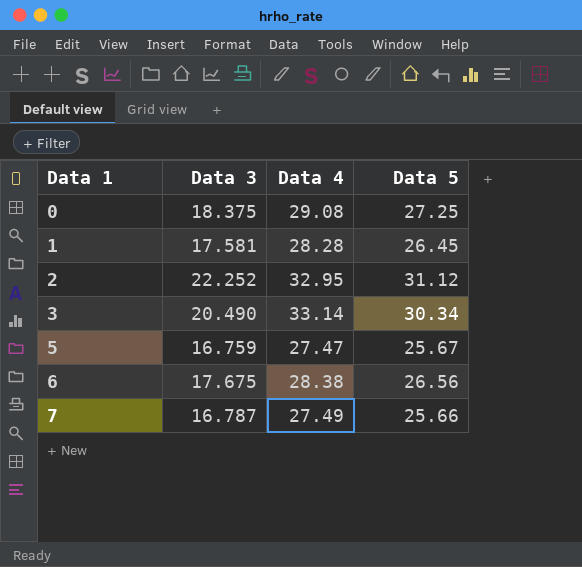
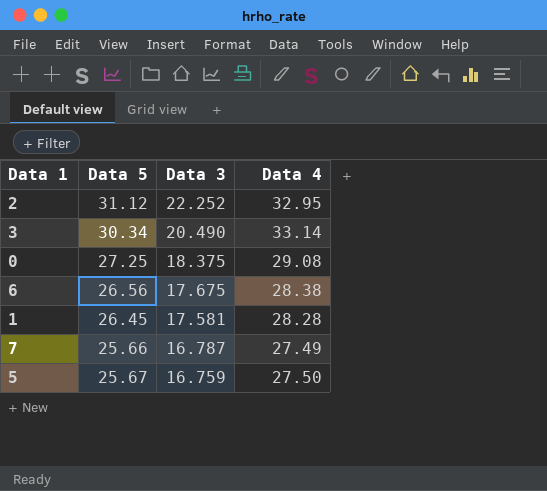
row order: Data 1 ascending -> Data 3 descending
column Data 5 | position: 4 -> 2
5 | Data 4: 27.47 -> 27.50

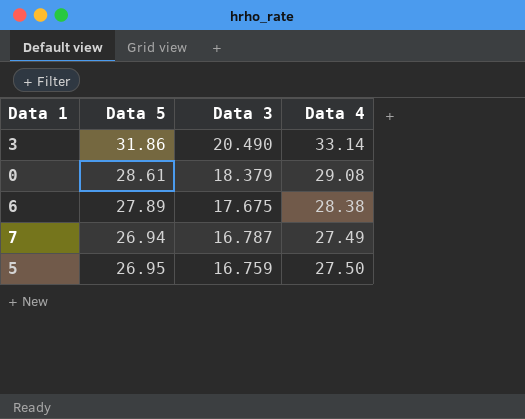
row 2: 31.12 | 22.252 | 32.95 -> none
row 1: 26.45 | 17.581 | 28.28 -> none
3 | Data 5: 30.34 -> 31.86
0 | Data 5: 27.25 -> 28.61
0 | Data 3: 18.375 -> 18.379
6 | Data 5: 26.56 -> 27.89
7 | Data 5: 25.66 -> 26.94
5 | Data 5: 25.67 -> 26.95

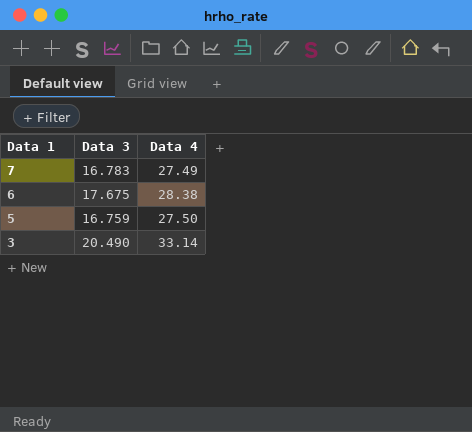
row order: Data 3 descending -> Data 1 descending
column Data 5 | position: 2 -> none
row 0: 28.61 | 18.379 | 29.08 -> none
7 | Data 3: 16.787 -> 16.783

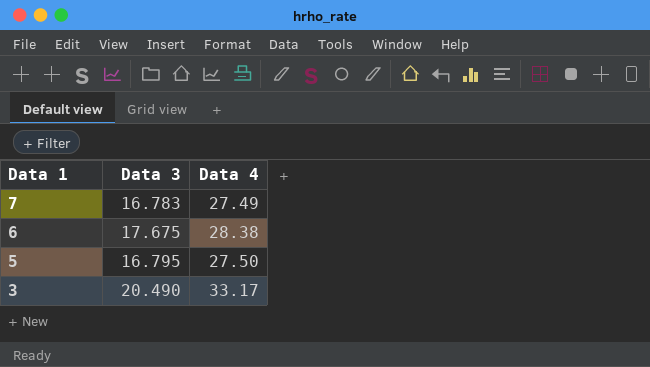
5 | Data 3: 16.759 -> 16.795
3 | Data 4: 33.14 -> 33.17

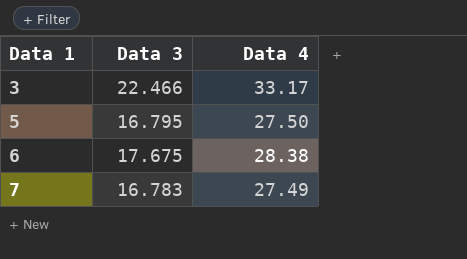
row order: Data 1 descending -> Data 1 ascending
3 | Data 3: 20.490 -> 22.466

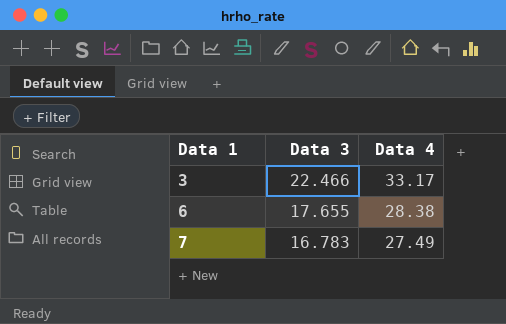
row 5: 16.795 | 27.50 -> none
6 | Data 3: 17.675 -> 17.655

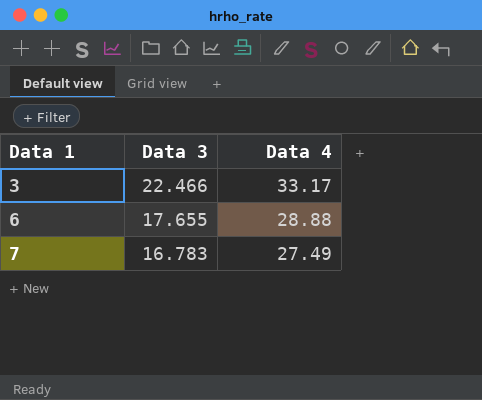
6 | Data 4: 28.38 -> 28.88

